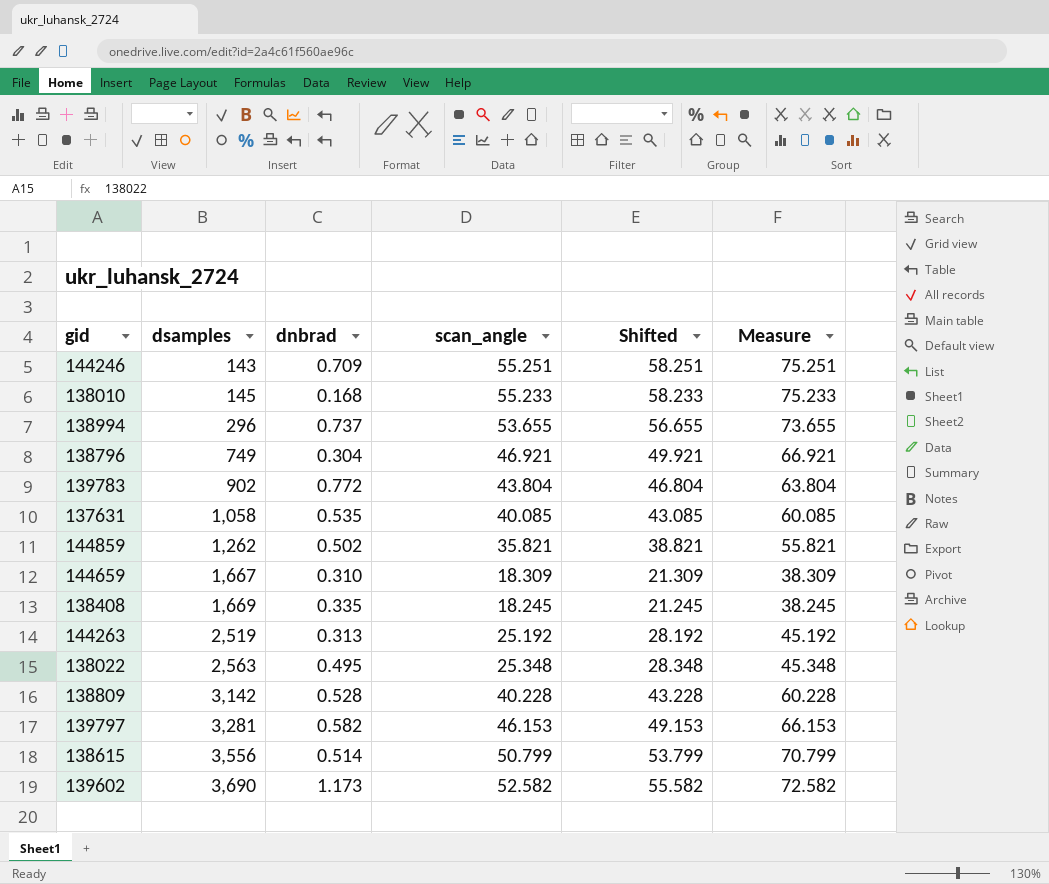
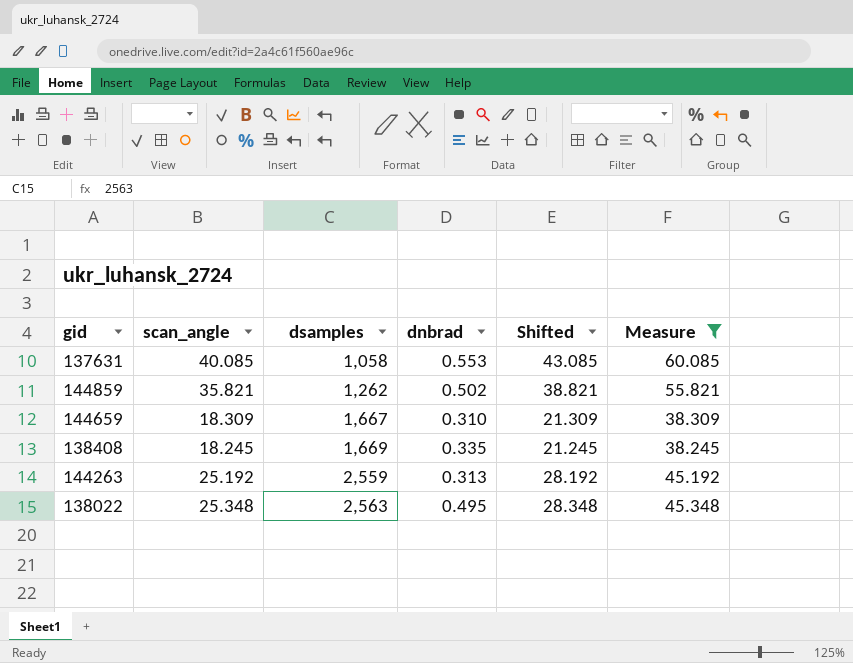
filter: none -> Measure <= 60.085
column scan_angle | position: 4 -> 2
137631 | dnbrad: 0.535 -> 0.553
144263 | dsamples: 2,519 -> 2,559

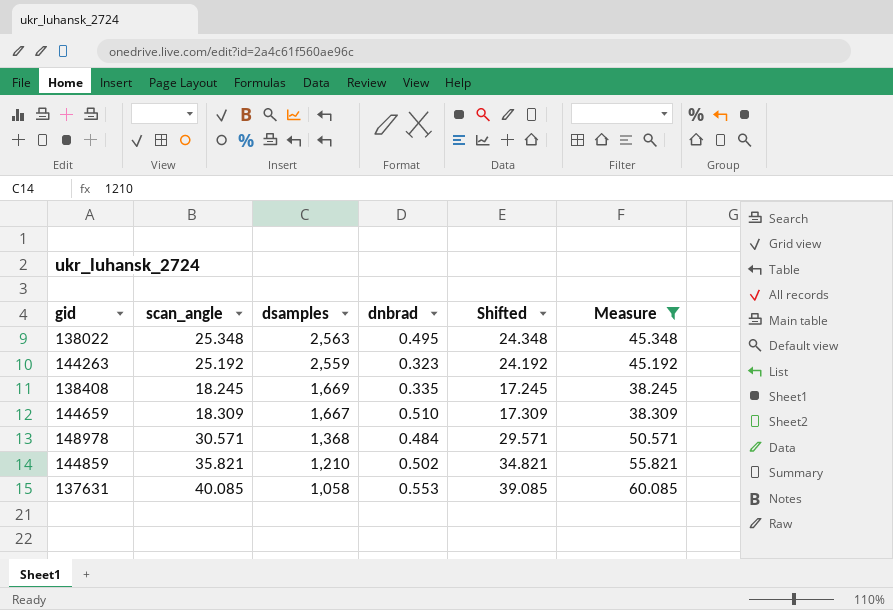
row order: dsamples ascending -> dsamples descending
column Shifted | formula: [scan_angle] + 3 -> [scan_angle] - 1
144263 | dnbrad: 0.313 -> 0.323
144659 | dnbrad: 0.310 -> 0.510
row 148978: none -> 30.571 | 1,368 | 0.484 | 29.571 | 50.571
144859 | dsamples: 1,262 -> 1,210

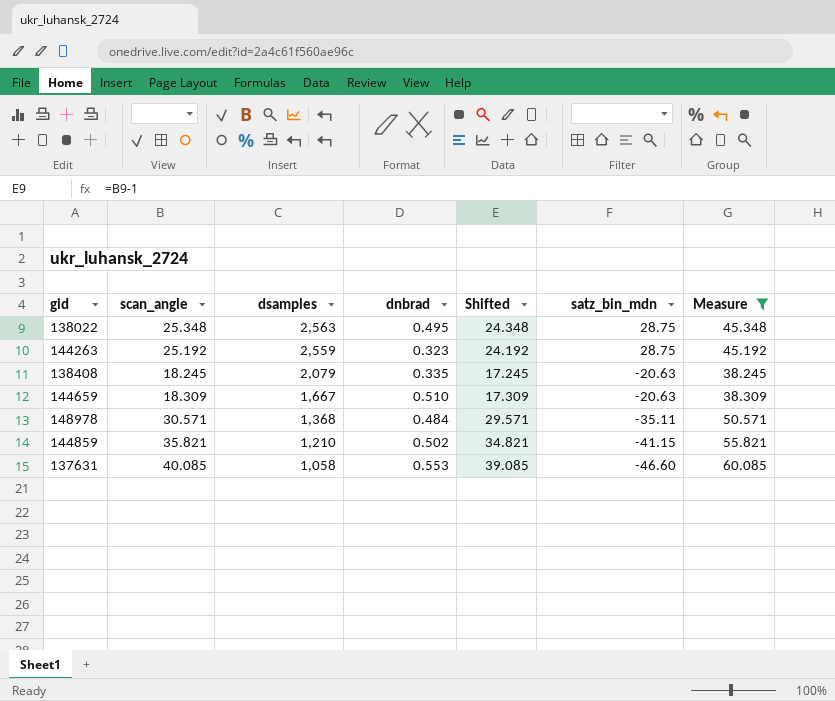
column satz_bin_mdn | position: none -> 6
138408 | dsamples: 1,669 -> 2,079

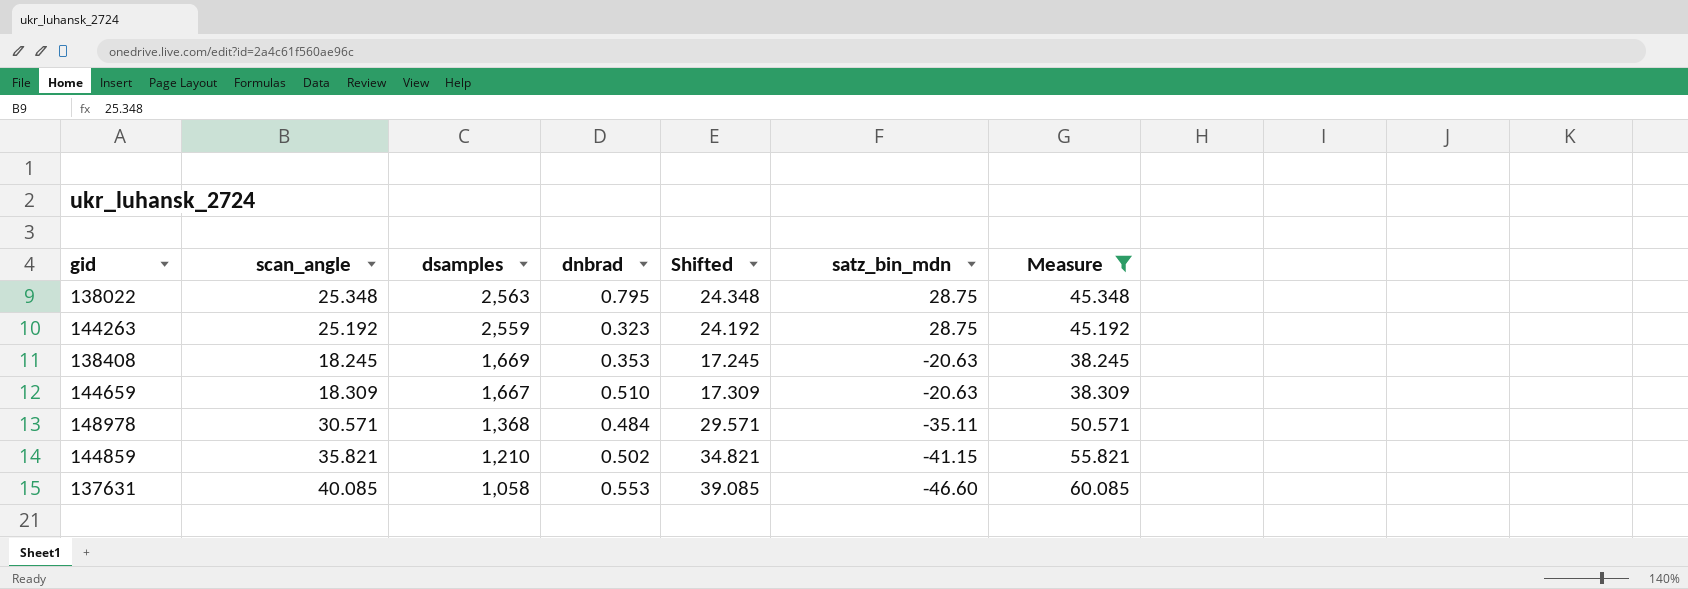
138022 | dnbrad: 0.495 -> 0.795
138408 | dsamples: 2,079 -> 1,669
138408 | dnbrad: 0.335 -> 0.353

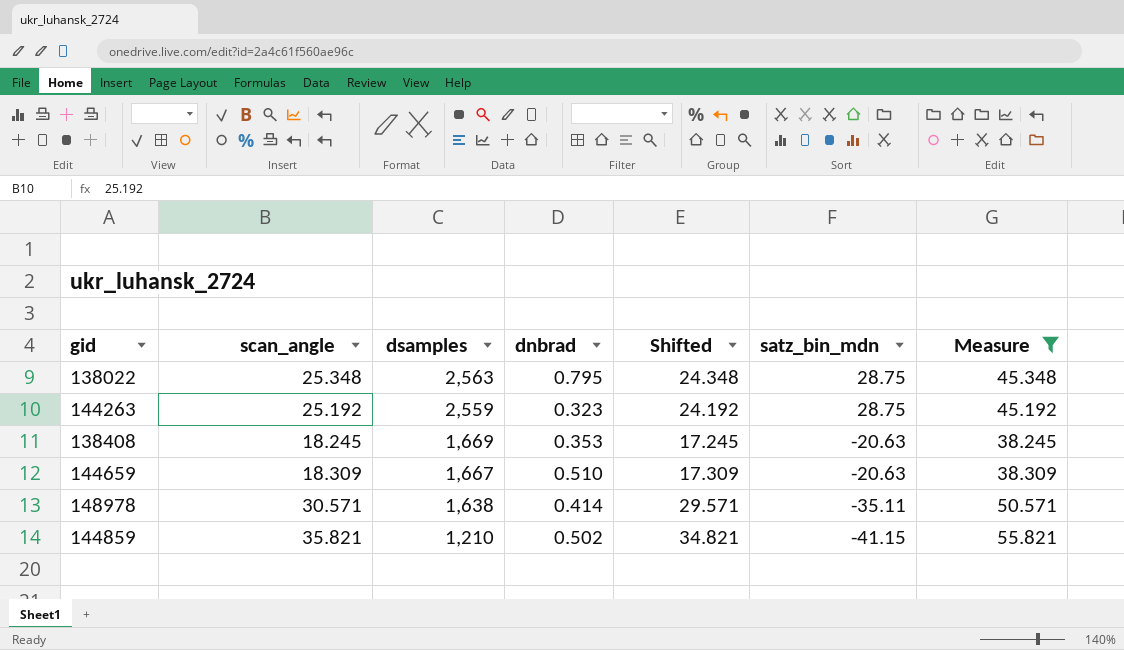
row 137631: 40.085 | 1,058 | 0.553 | 39.085 | -46.60 | 60.085 -> none
148978 | dsamples: 1,368 -> 1,638
148978 | dnbrad: 0.484 -> 0.414

